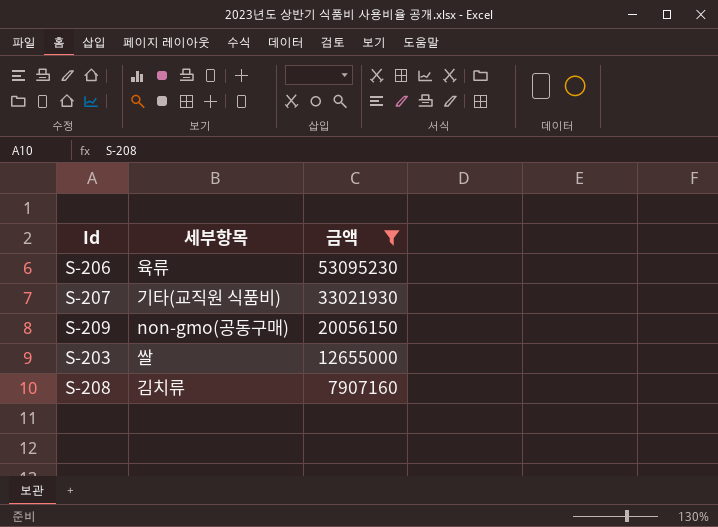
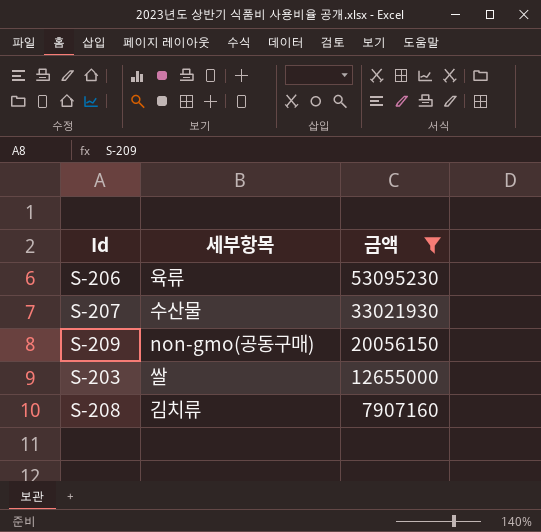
S-207 | 세부항목: 기타(교직원 식품비) -> 수산물

